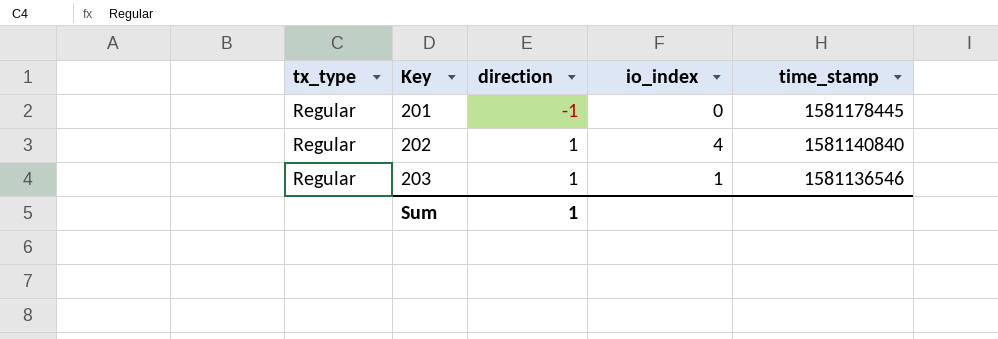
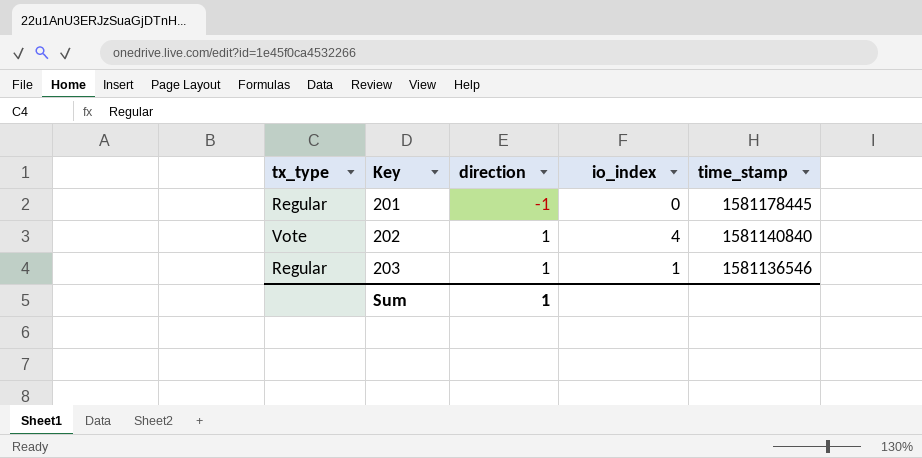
202 | tx_type: Regular -> Vote

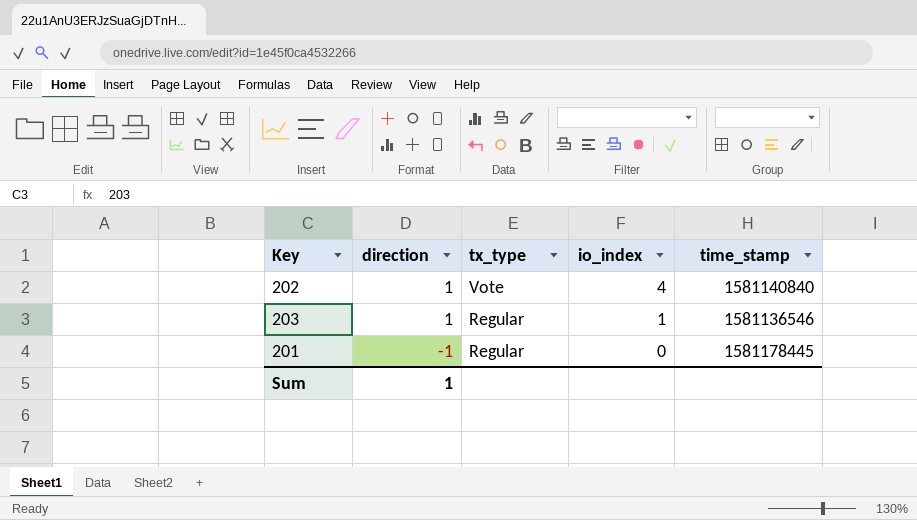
row order: Key ascending -> direction descending
column tx_type | position: 1 -> 3

